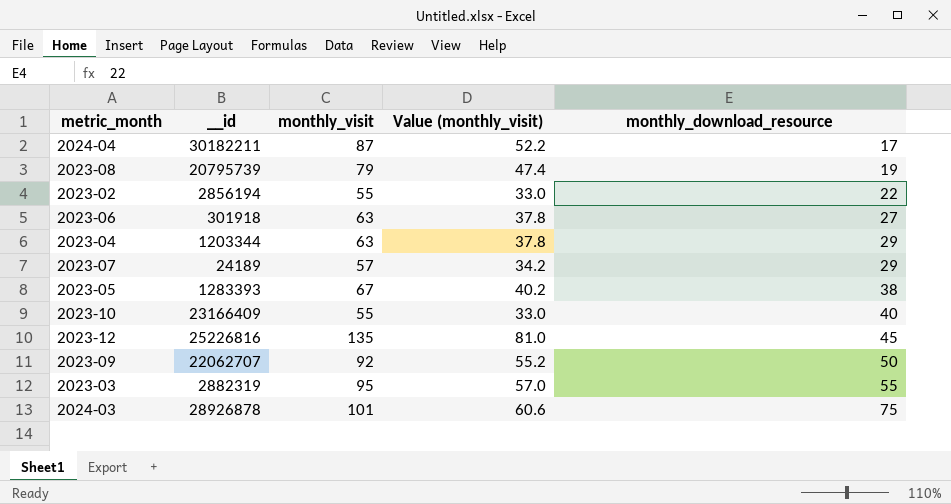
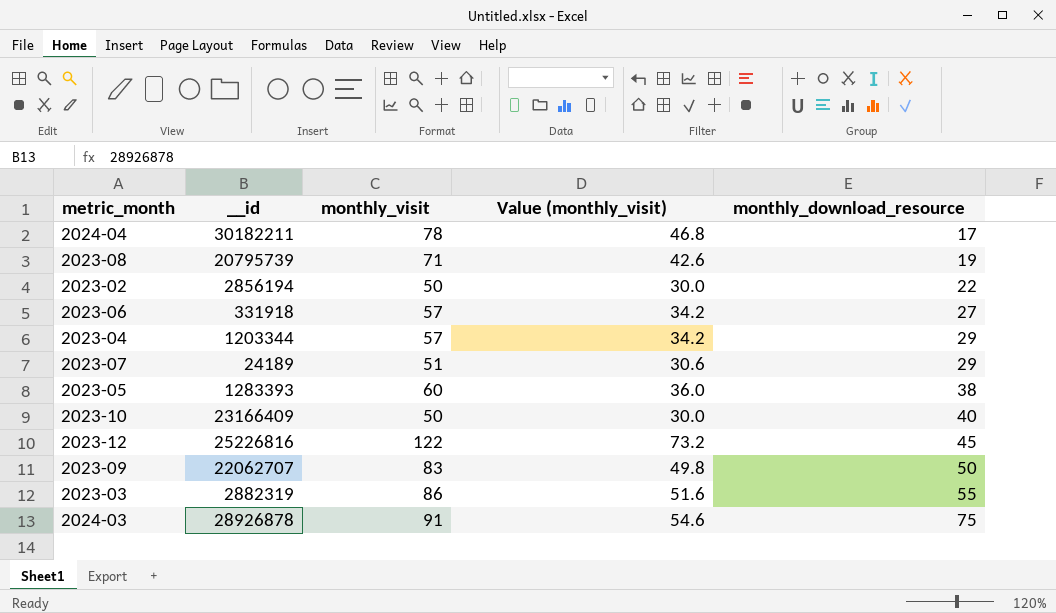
2024-04 | monthly_visit: 87 -> 78
2024-04 | Value (monthly_visit): 52.2 -> 46.8
2023-08 | monthly_visit: 79 -> 71
2023-08 | Value (monthly_visit): 47.4 -> 42.6
2023-02 | monthly_visit: 55 -> 50
2023-02 | Value (monthly_visit): 33.0 -> 30.0
2023-06 | __id: 301918 -> 331918
2023-06 | monthly_visit: 63 -> 57
2023-06 | Value (monthly_visit): 37.8 -> 34.2
2023-04 | monthly_visit: 63 -> 57
2023-04 | Value (monthly_visit): 37.8 -> 34.2
2023-07 | monthly_visit: 57 -> 51
2023-07 | Value (monthly_visit): 34.2 -> 30.6
2023-05 | monthly_visit: 67 -> 60
2023-05 | Value (monthly_visit): 40.2 -> 36.0
2023-10 | monthly_visit: 55 -> 50
2023-10 | Value (monthly_visit): 33.0 -> 30.0
2023-12 | monthly_visit: 135 -> 122
2023-12 | Value (monthly_visit): 81.0 -> 73.2
2023-09 | monthly_visit: 92 -> 83
2023-09 | Value (monthly_visit): 55.2 -> 49.8
2023-03 | monthly_visit: 95 -> 86
2023-03 | Value (monthly_visit): 57.0 -> 51.6
2024-03 | monthly_visit: 101 -> 91
2024-03 | Value (monthly_visit): 60.6 -> 54.6

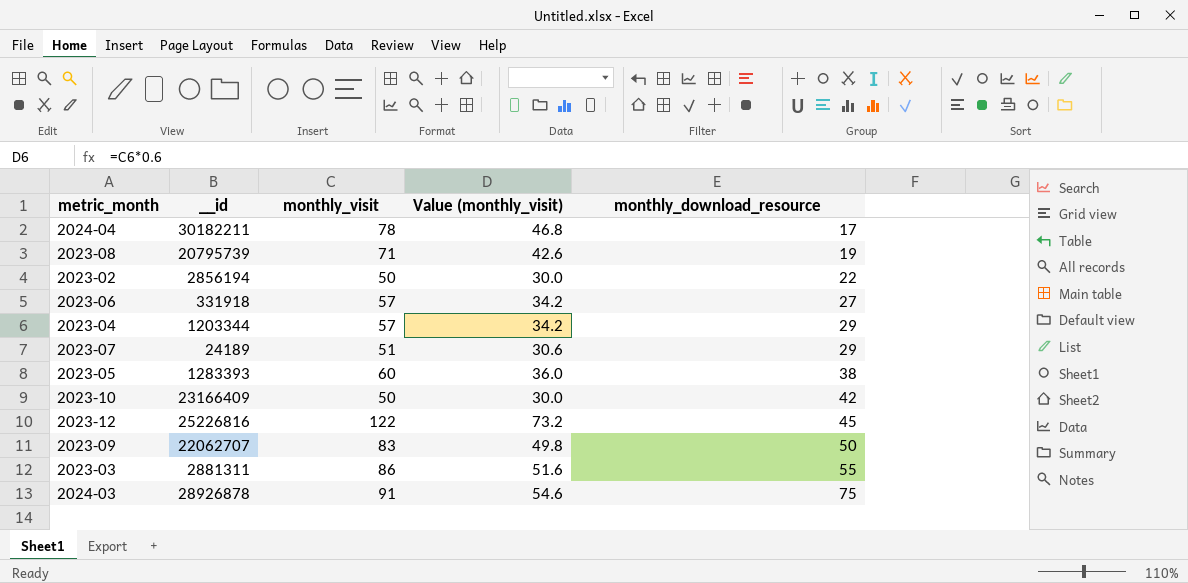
2023-10 | monthly_download_resource: 40 -> 42
2023-03 | __id: 2882319 -> 2881311

